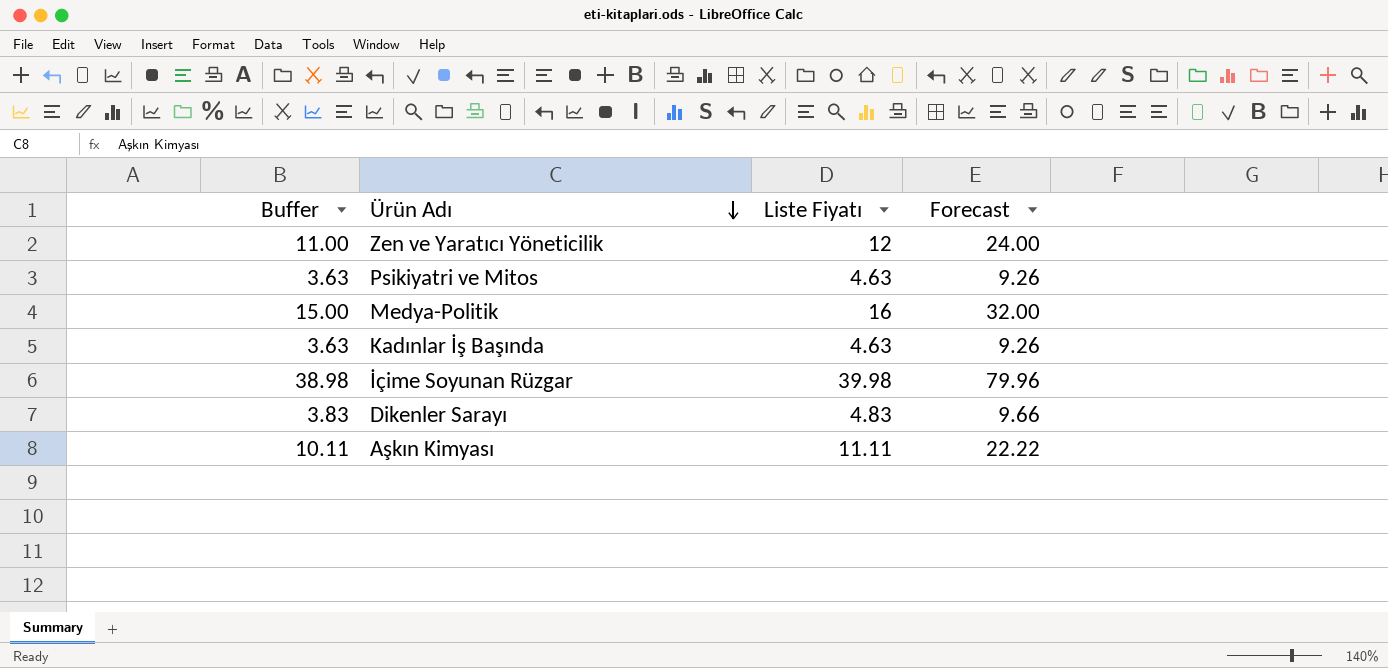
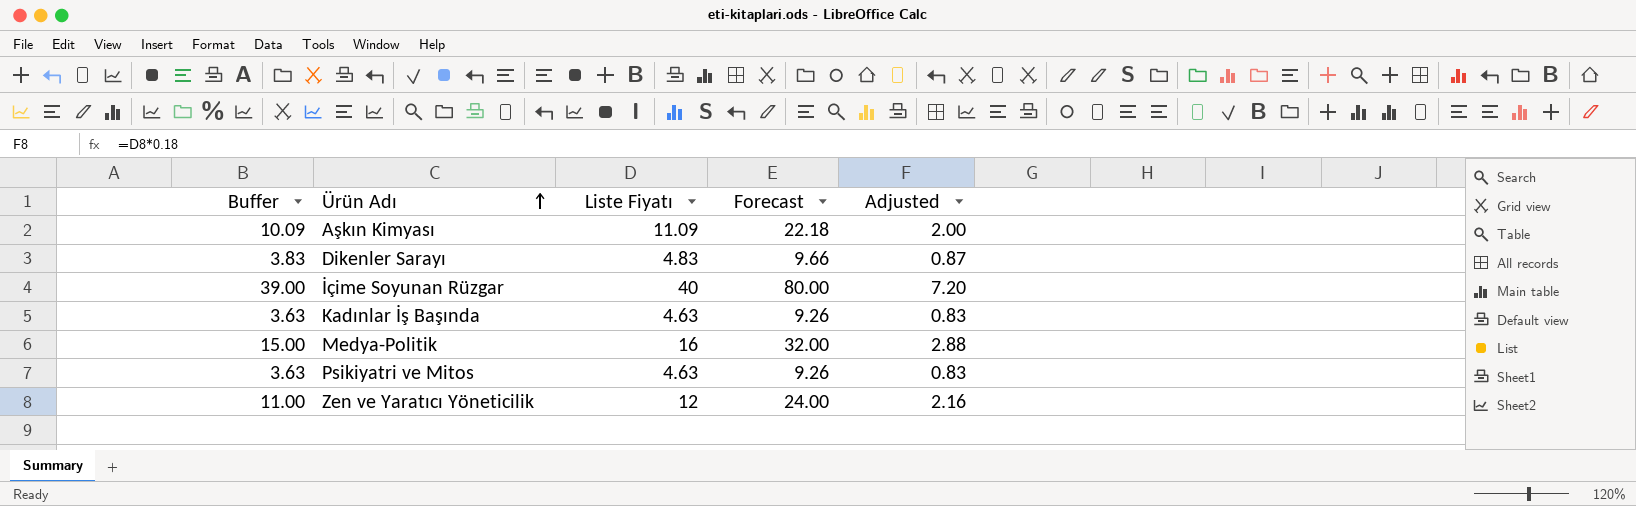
row order: Ürün Adı descending -> Ürün Adı ascending
column Adjusted | formula: none -> [Liste Fiyatı] * 0.18
Aşkın Kimyası | Buffer: 10.11 -> 10.09
Aşkın Kimyası | Liste Fiyatı: 11.11 -> 11.09
Aşkın Kimyası | Forecast: 22.22 -> 22.18
İçime Soyunan Rüzgar | Buffer: 38.98 -> 39.00
İçime Soyunan Rüzgar | Liste Fiyatı: 39.98 -> 40
İçime Soyunan Rüzgar | Forecast: 79.96 -> 80.00

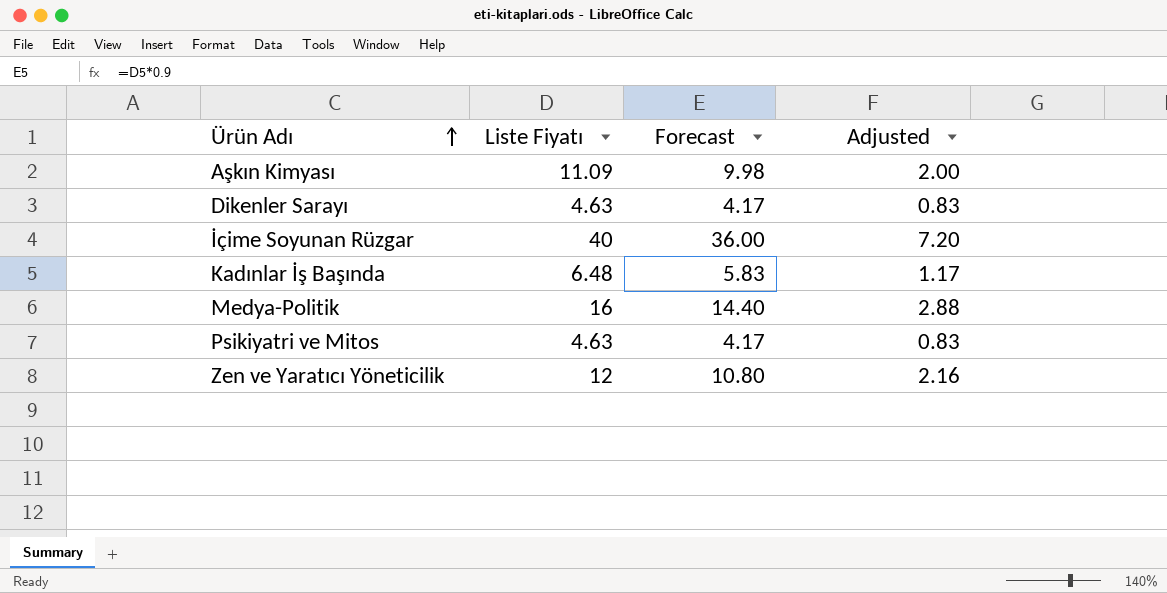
column Buffer | formula: [Liste Fiyatı] - 1 -> none
column Forecast | formula: [Liste Fiyatı] * 2 -> [Liste Fiyatı] * 0.9
Dikenler Sarayı | Liste Fiyatı: 4.83 -> 4.63
Dikenler Sarayı | Adjusted: 0.87 -> 0.83
Kadınlar İş Başında | Liste Fiyatı: 4.63 -> 6.48
Kadınlar İş Başında | Adjusted: 0.83 -> 1.17

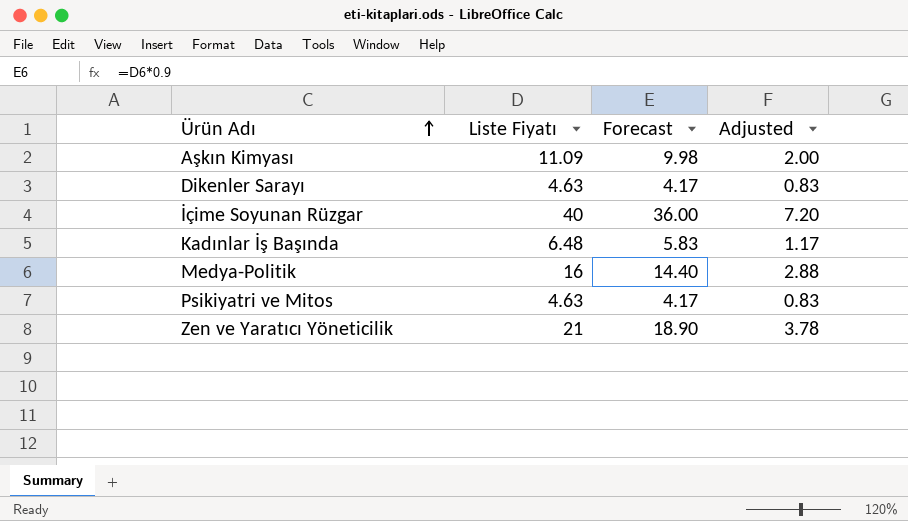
Zen ve Yaratıcı Yöneticilik | Liste Fiyatı: 12 -> 21
Zen ve Yaratıcı Yöneticilik | Forecast: 10.80 -> 18.90
Zen ve Yaratıcı Yöneticilik | Adjusted: 2.16 -> 3.78

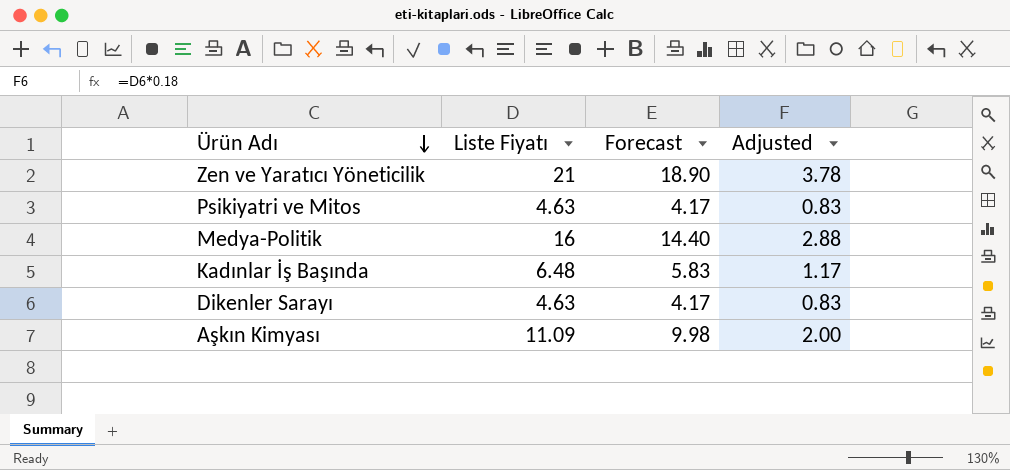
row order: Ürün Adı ascending -> Ürün Adı descending
row İçime Soyunan Rüzgar: 40 | 36.00 | 7.20 -> none

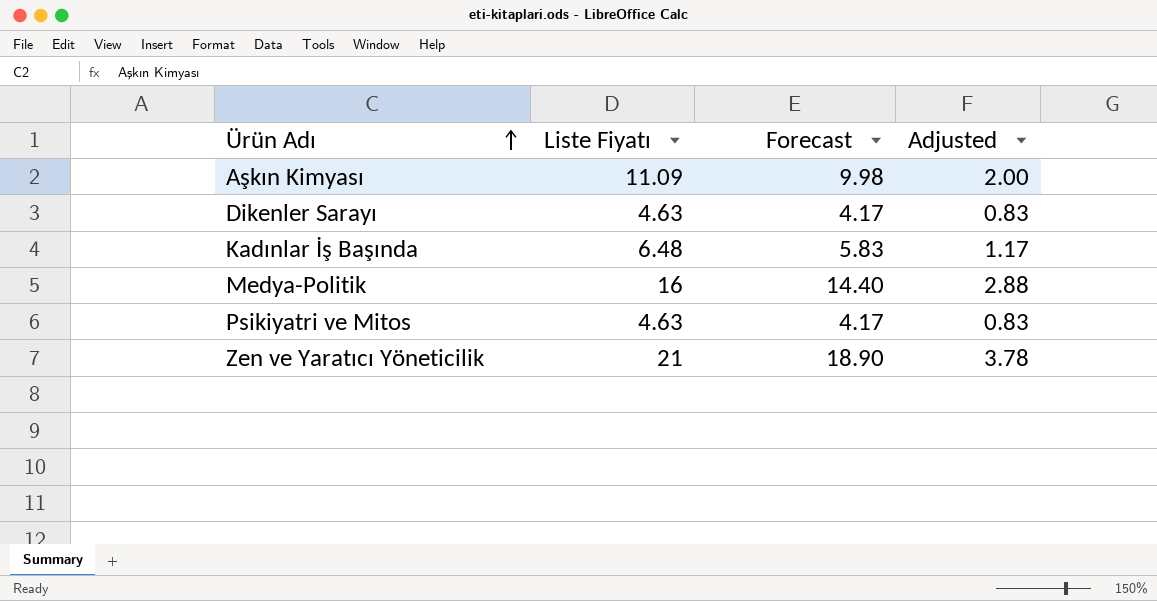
row order: Ürün Adı descending -> Ürün Adı ascending

